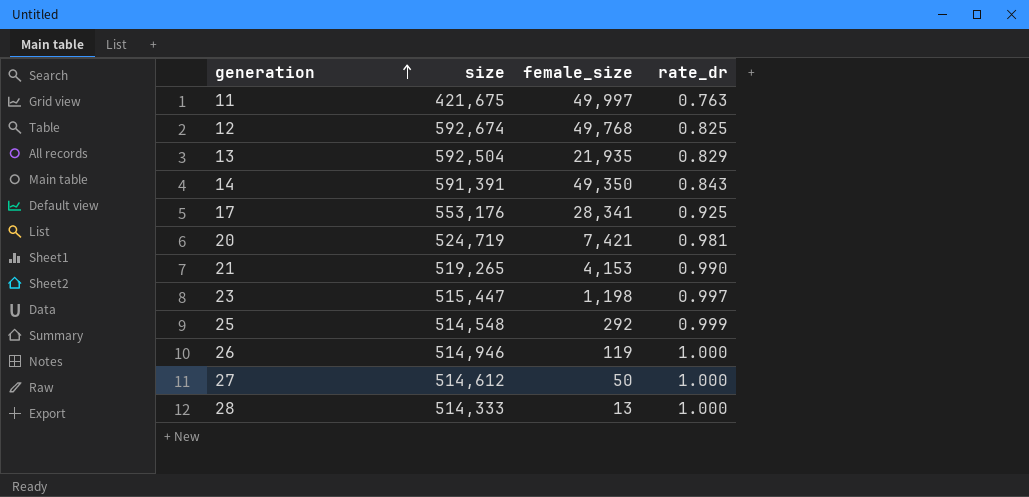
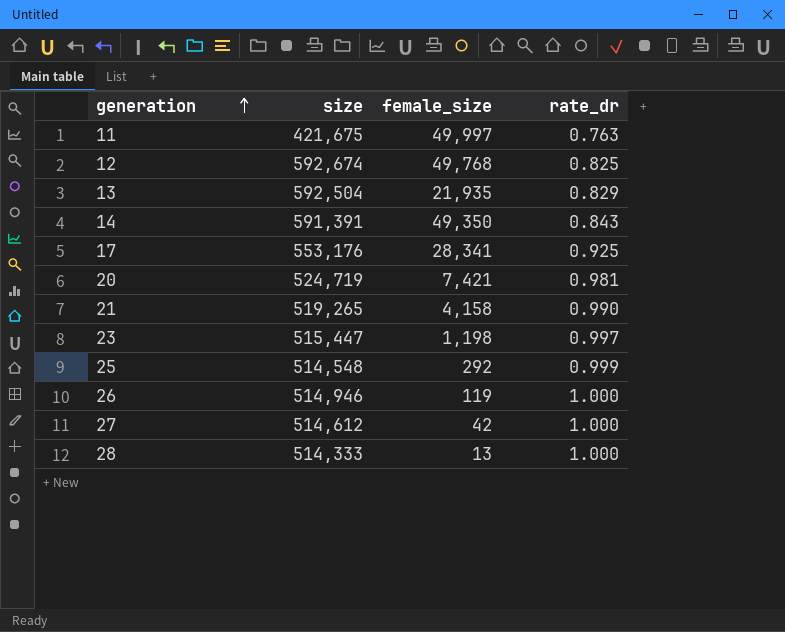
21 | female_size: 4,153 -> 4,158
27 | female_size: 50 -> 42

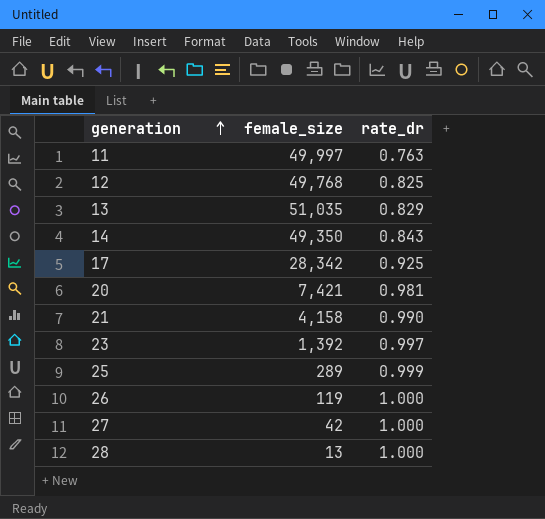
column size | position: 2 -> none
13 | female_size: 21,935 -> 51,035
17 | female_size: 28,341 -> 28,342
23 | female_size: 1,198 -> 1,392
25 | female_size: 292 -> 289

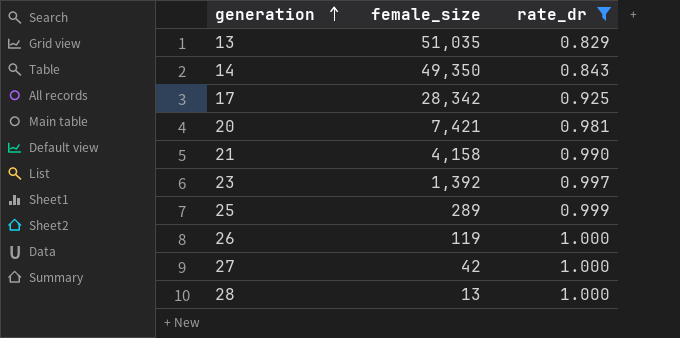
filter: none -> rate_dr >= 0.829

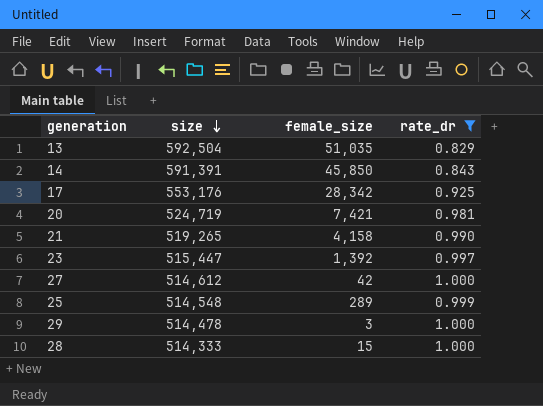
row order: generation ascending -> size descending
column size | position: none -> 2
row 26: 119 | 1.000 -> none
14 | female_size: 49,350 -> 45,850
row 29: none -> 514,478 | 3 | 1.000
28 | female_size: 13 -> 15

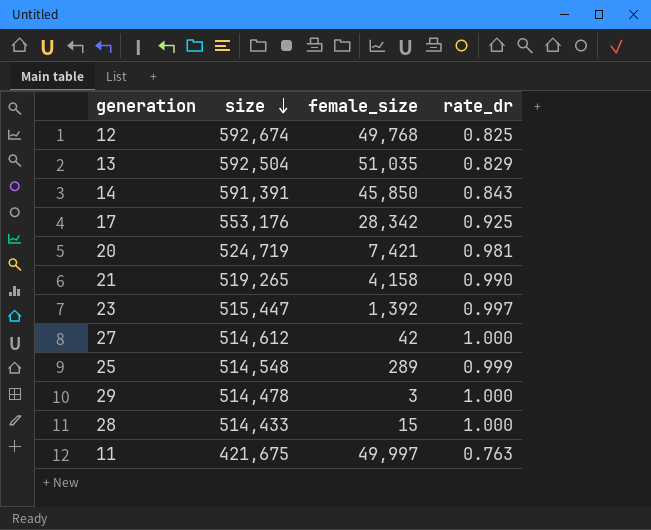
filter: rate_dr >= 0.829 -> none
28 | size: 514,333 -> 514,433

